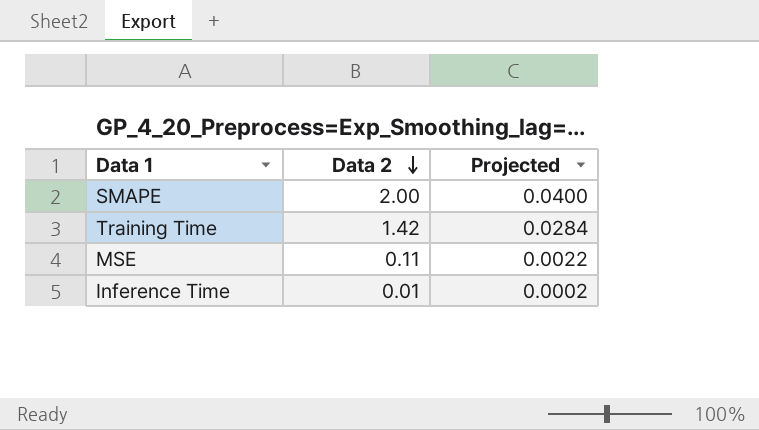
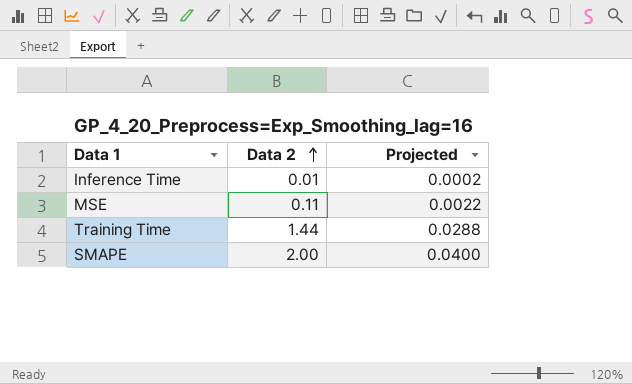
row order: Data 2 descending -> Data 2 ascending
Training Time | Data 2: 1.42 -> 1.44
Training Time | Projected: 0.0284 -> 0.0288

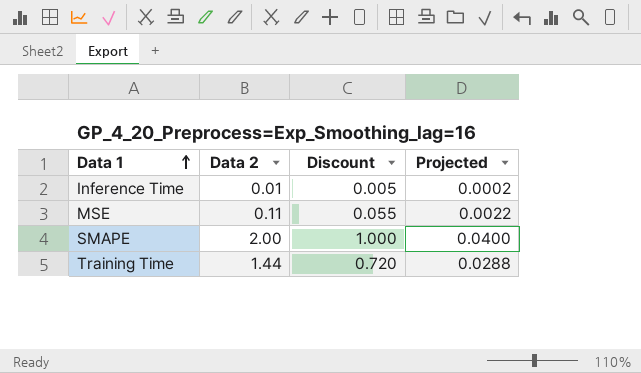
row order: Data 2 ascending -> Data 1 ascending
column Discount | formula: none -> [Data 2] * 0.5

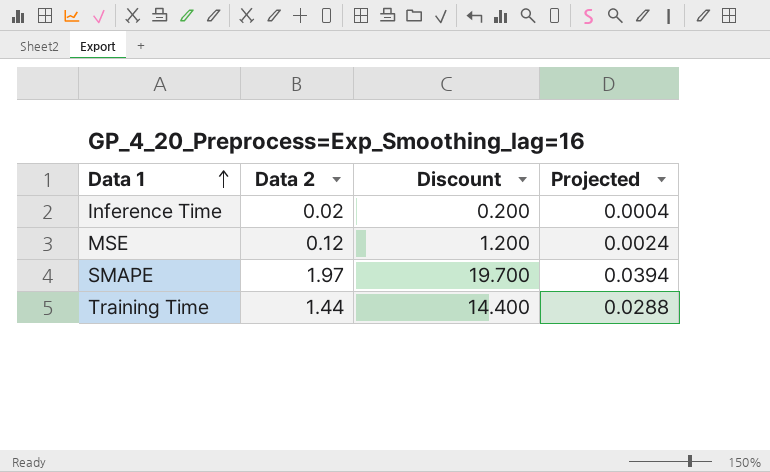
column Discount | formula: [Data 2] * 0.5 -> [Data 2] * 10
Inference Time | Data 2: 0.01 -> 0.02
Inference Time | Projected: 0.0002 -> 0.0004
MSE | Data 2: 0.11 -> 0.12
MSE | Projected: 0.0022 -> 0.0024
SMAPE | Data 2: 2.00 -> 1.97
SMAPE | Projected: 0.0400 -> 0.0394

